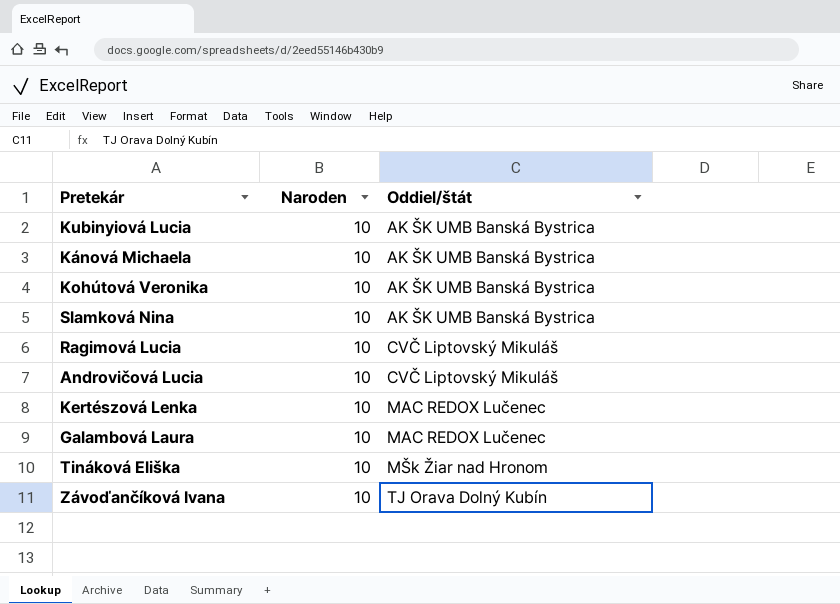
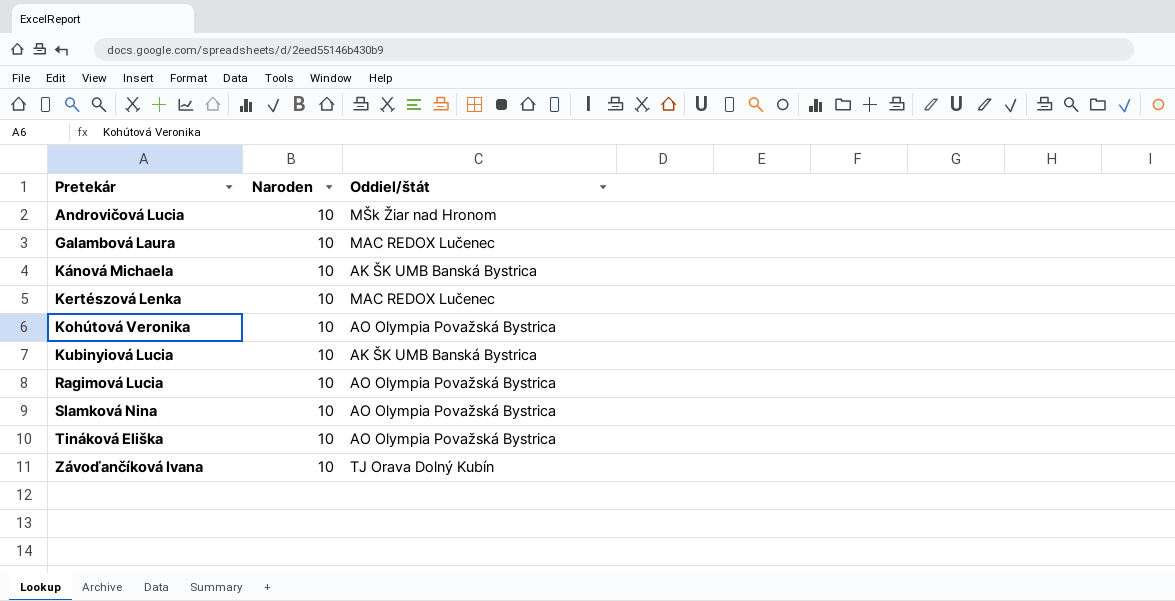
row order: Oddiel/štát ascending -> Pretekár ascending
Androvičová Lucia | Oddiel/štát: CVČ Liptovský Mikuláš -> MŠk Žiar nad Hronom
Kohútová Veronika | Oddiel/štát: AK ŠK UMB Banská Bystrica -> AO Olympia Považská Bystrica
Ragimová Lucia | Oddiel/štát: CVČ Liptovský Mikuláš -> AO Olympia Považská Bystrica
Slamková Nina | Oddiel/štát: AK ŠK UMB Banská Bystrica -> AO Olympia Považská Bystrica
Tináková Eliška | Oddiel/štát: MŠk Žiar nad Hronom -> AO Olympia Považská Bystrica

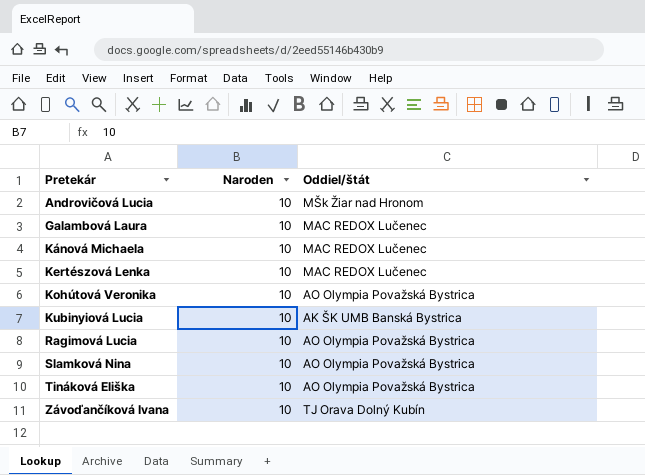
Kánová Michaela | Oddiel/štát: AK ŠK UMB Banská Bystrica -> MAC REDOX Lučenec

